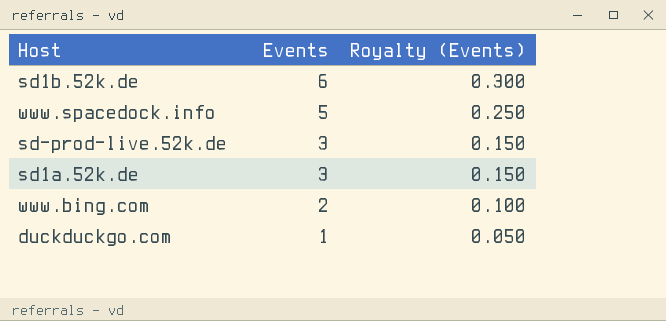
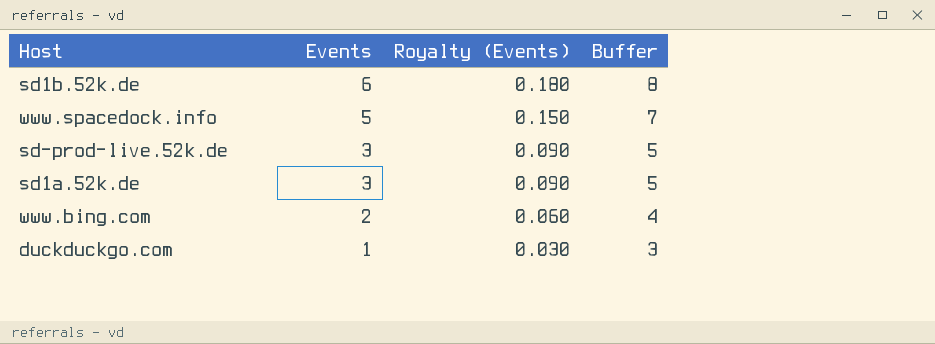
column Royalty (Events) | formula: [Events] * 0.05 -> [Events] * 0.03
column Buffer | formula: none -> [Events] + 2

